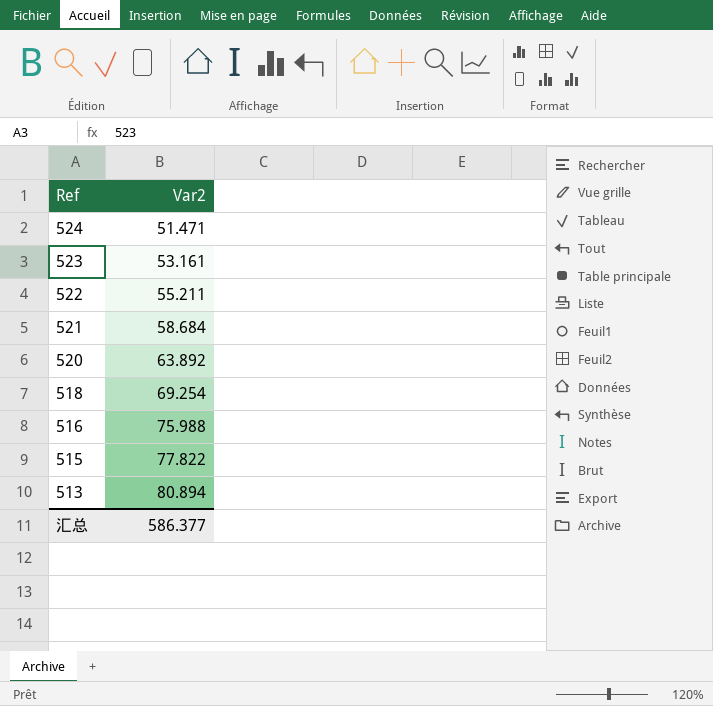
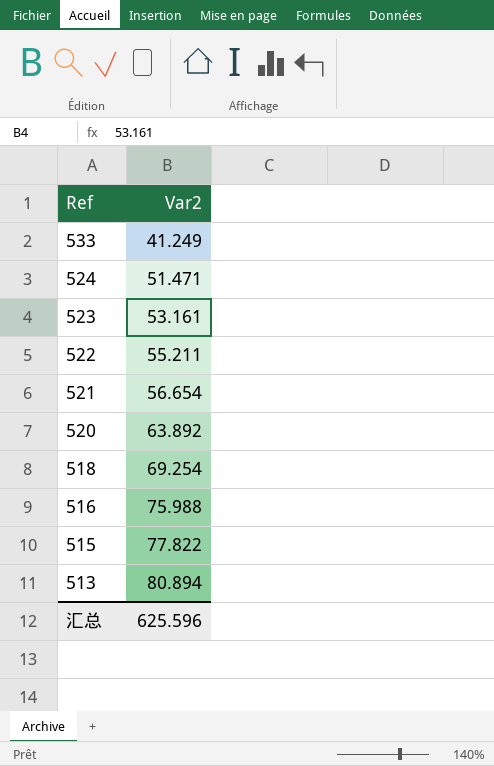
row 533: none -> 41.249
521 | Var2: 58.684 -> 56.654
汇总 | Var2: 586.377 -> 625.596

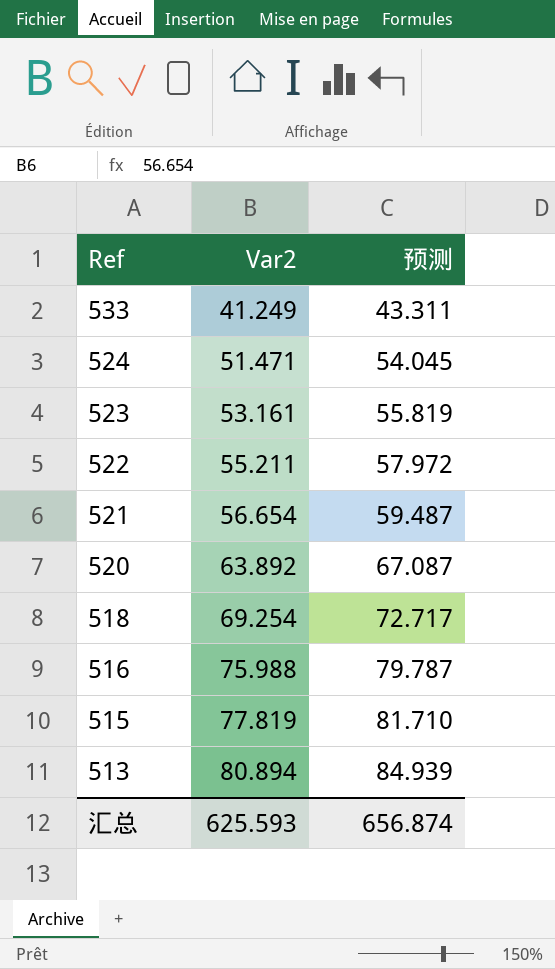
column 预测 | formula: none -> [Var2] * 1.05
515 | Var2: 77.822 -> 77.819
汇总 | Var2: 625.596 -> 625.593

